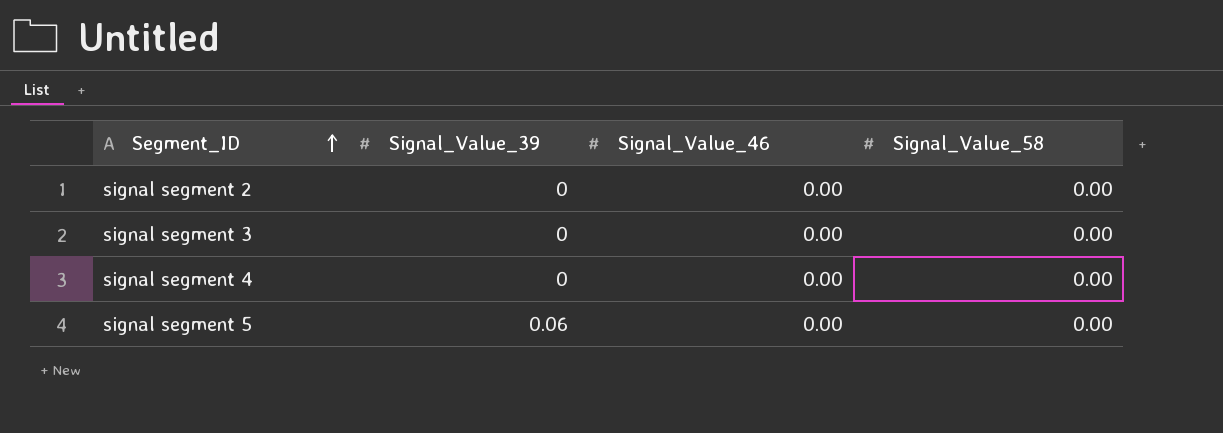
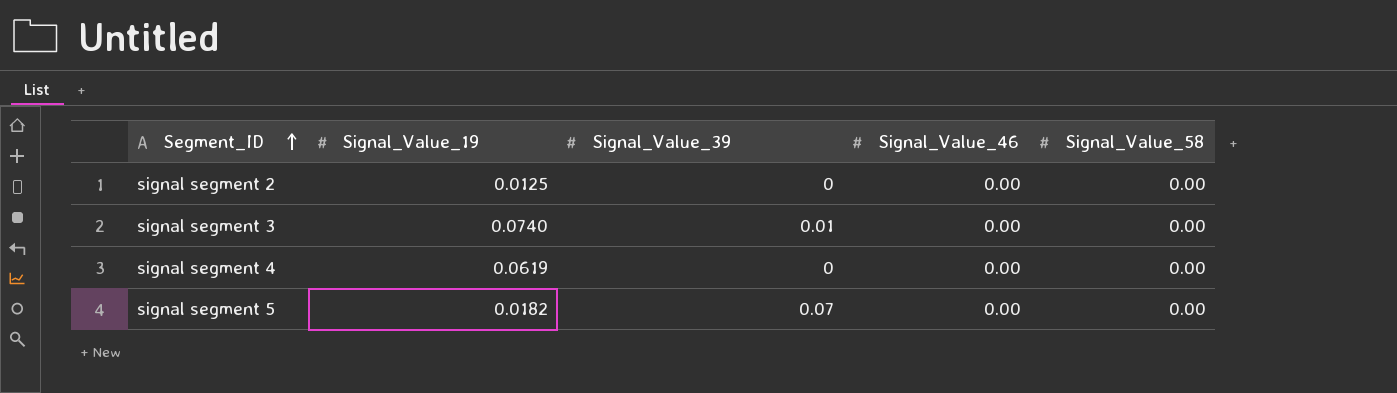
column Signal_Value_19 | position: none -> 2
signal segment 3 | Signal_Value_39: 0 -> 0.01
signal segment 5 | Signal_Value_39: 0.06 -> 0.07

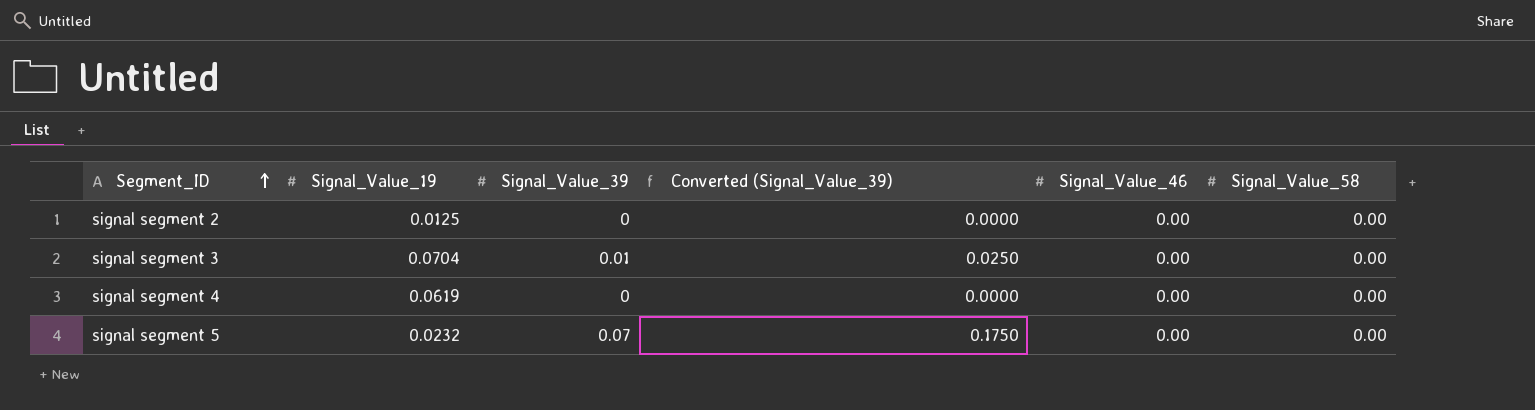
column Converted (Signal_Value_39) | formula: none -> [Signal_Value_39] * 2.5
signal segment 3 | Signal_Value_19: 0.0740 -> 0.0704
signal segment 5 | Signal_Value_19: 0.0182 -> 0.0232

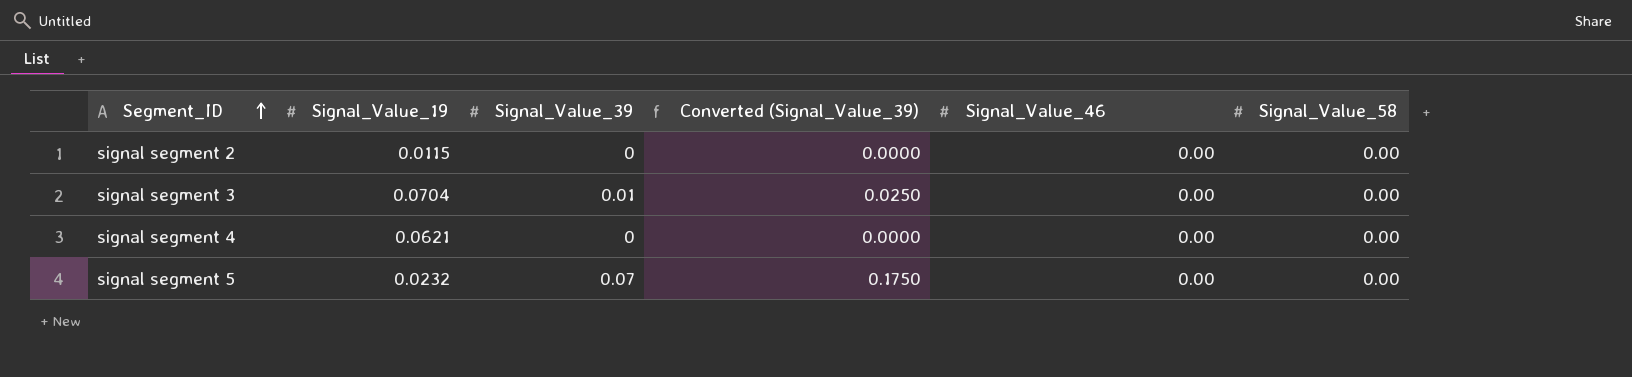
signal segment 2 | Signal_Value_19: 0.0125 -> 0.0115
signal segment 4 | Signal_Value_19: 0.0619 -> 0.0621

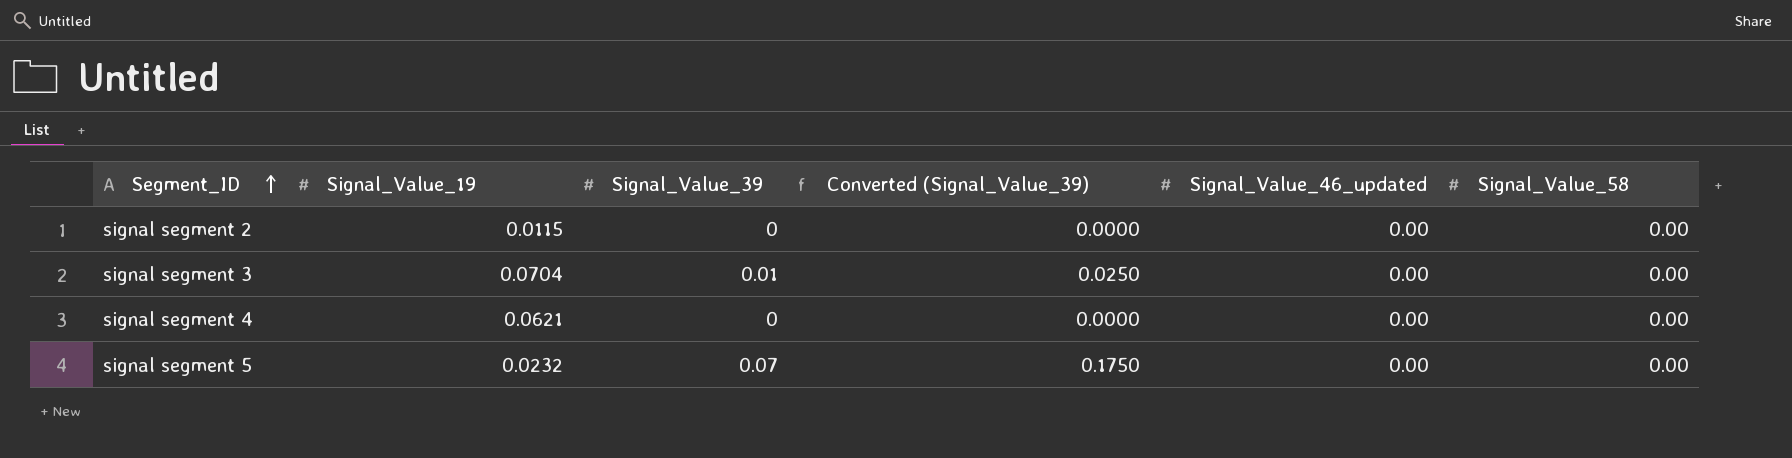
column name: Signal_Value_46 -> Signal_Value_46_updated

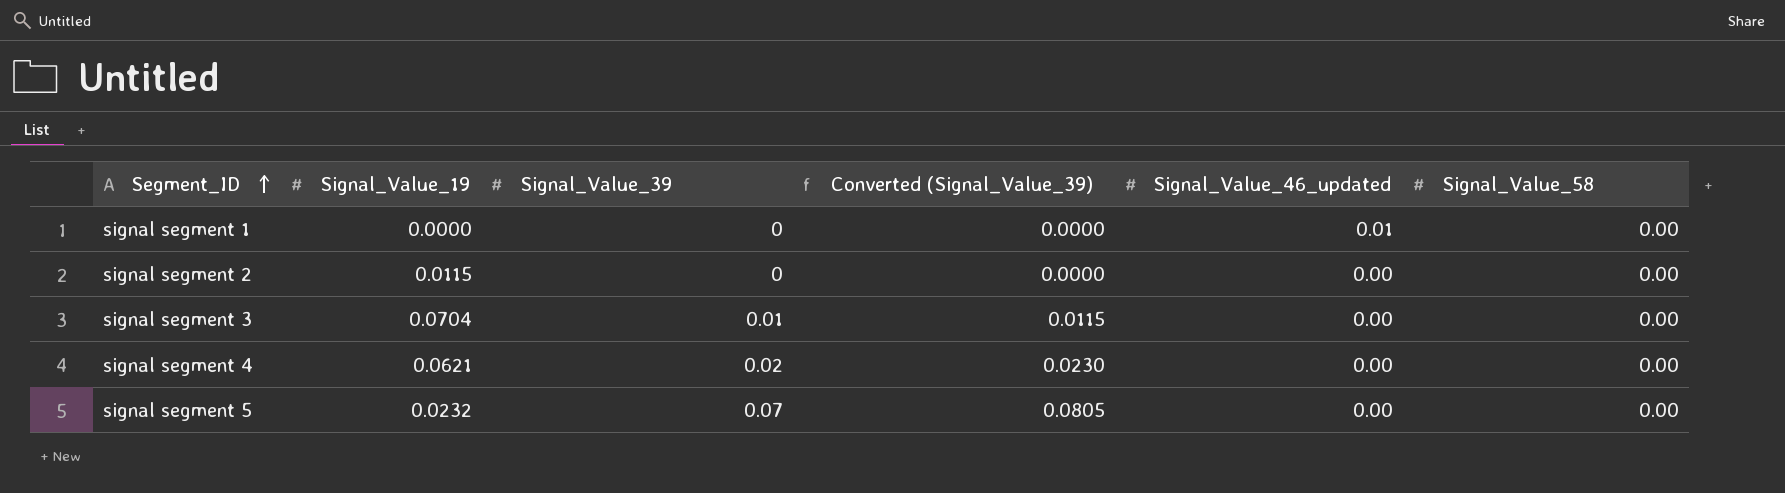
column Converted (Signal_Value_39) | formula: [Signal_Value_39] * 2.5 -> [Signal_Value_39] * 1.15
row signal segment 1: none -> 0.0000 | 0 | 0.0000 | 0.01 | 0.00
signal segment 4 | Signal_Value_39: 0 -> 0.02

